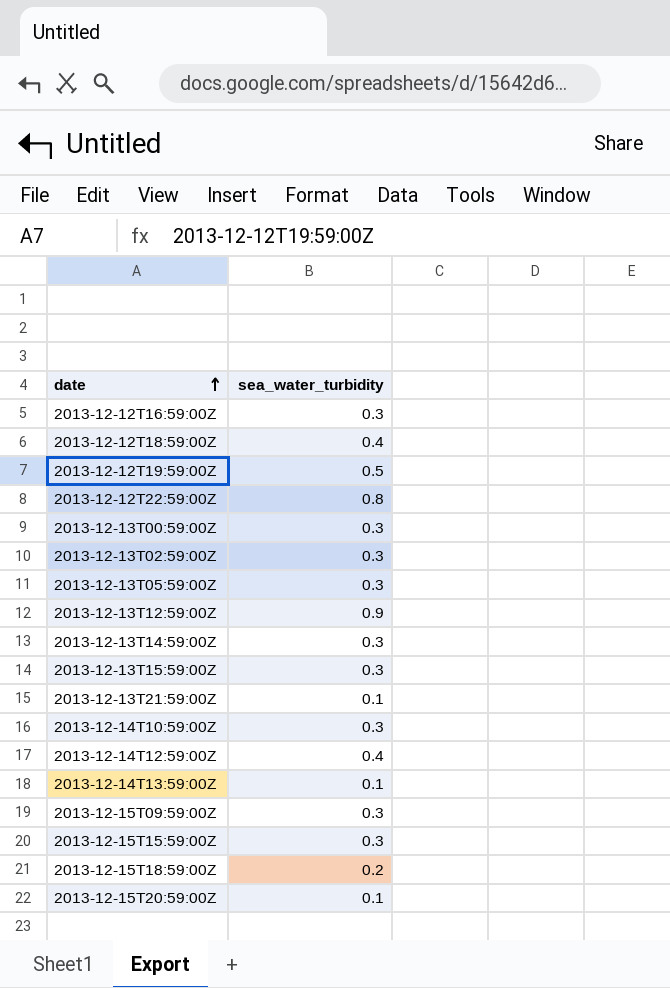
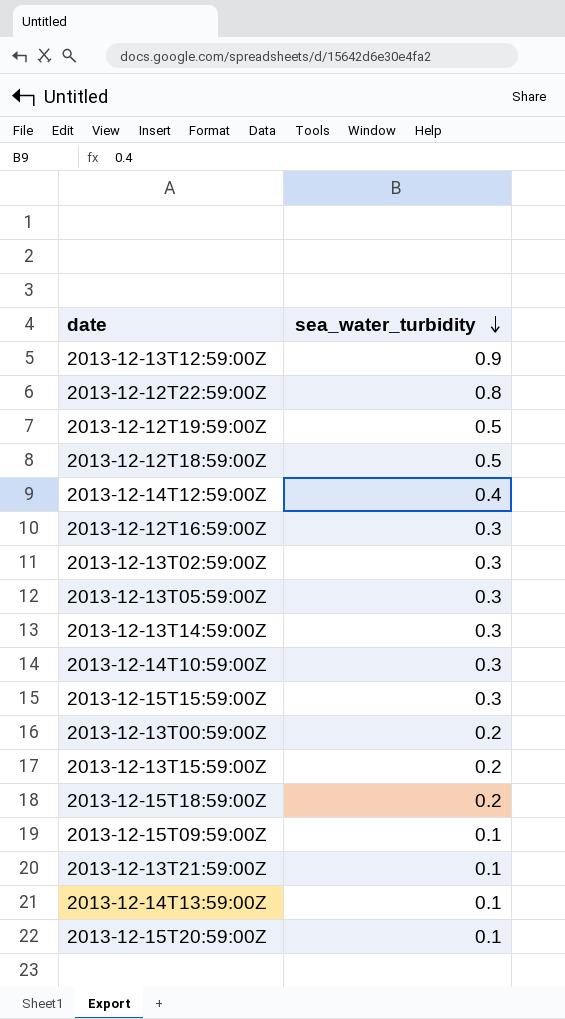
row order: date ascending -> sea_water_turbidity descending
2013-12-12T18:59:00Z | sea_water_turbidity: 0.4 -> 0.5
2013-12-13T00:59:00Z | sea_water_turbidity: 0.3 -> 0.2
2013-12-13T15:59:00Z | sea_water_turbidity: 0.3 -> 0.2
2013-12-15T09:59:00Z | sea_water_turbidity: 0.3 -> 0.1

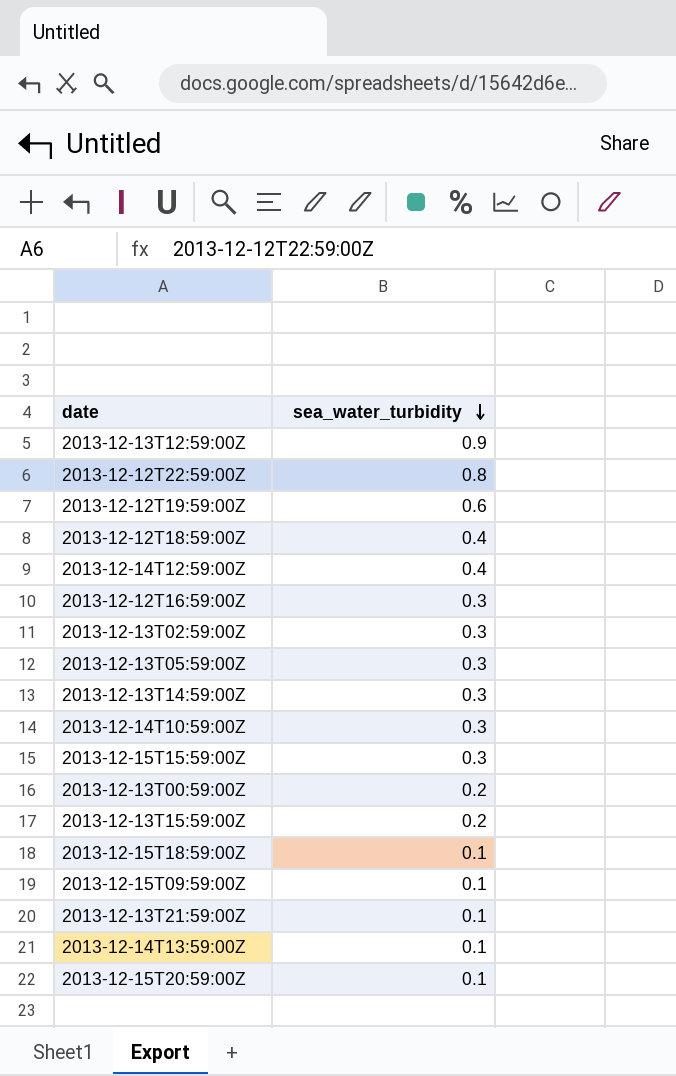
2013-12-12T19:59:00Z | sea_water_turbidity: 0.5 -> 0.6
2013-12-12T18:59:00Z | sea_water_turbidity: 0.5 -> 0.4
2013-12-15T18:59:00Z | sea_water_turbidity: 0.2 -> 0.1

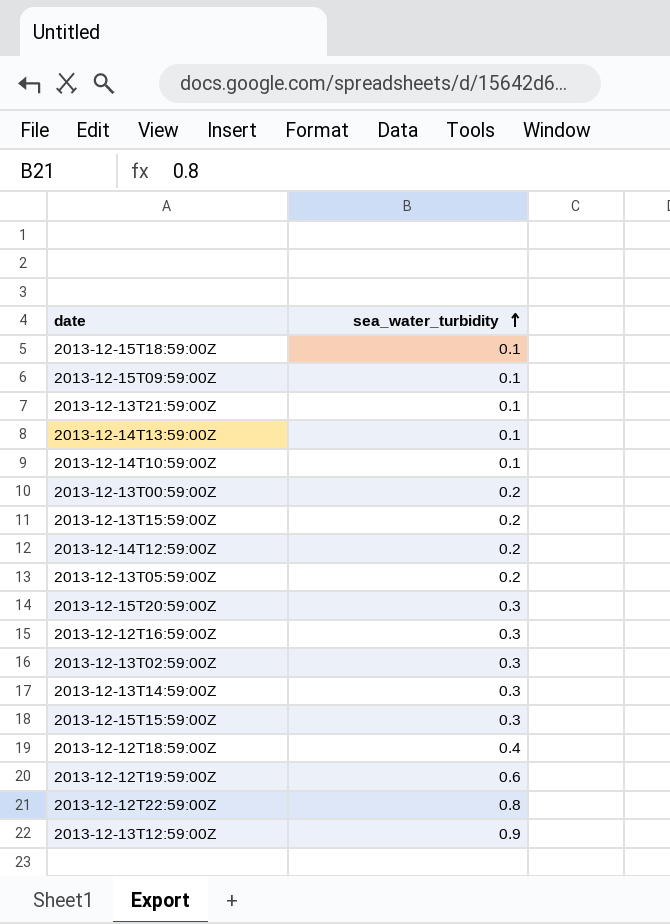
row order: sea_water_turbidity descending -> sea_water_turbidity ascending
2013-12-14T10:59:00Z | sea_water_turbidity: 0.3 -> 0.1
2013-12-14T12:59:00Z | sea_water_turbidity: 0.4 -> 0.2
2013-12-13T05:59:00Z | sea_water_turbidity: 0.3 -> 0.2
2013-12-15T20:59:00Z | sea_water_turbidity: 0.1 -> 0.3

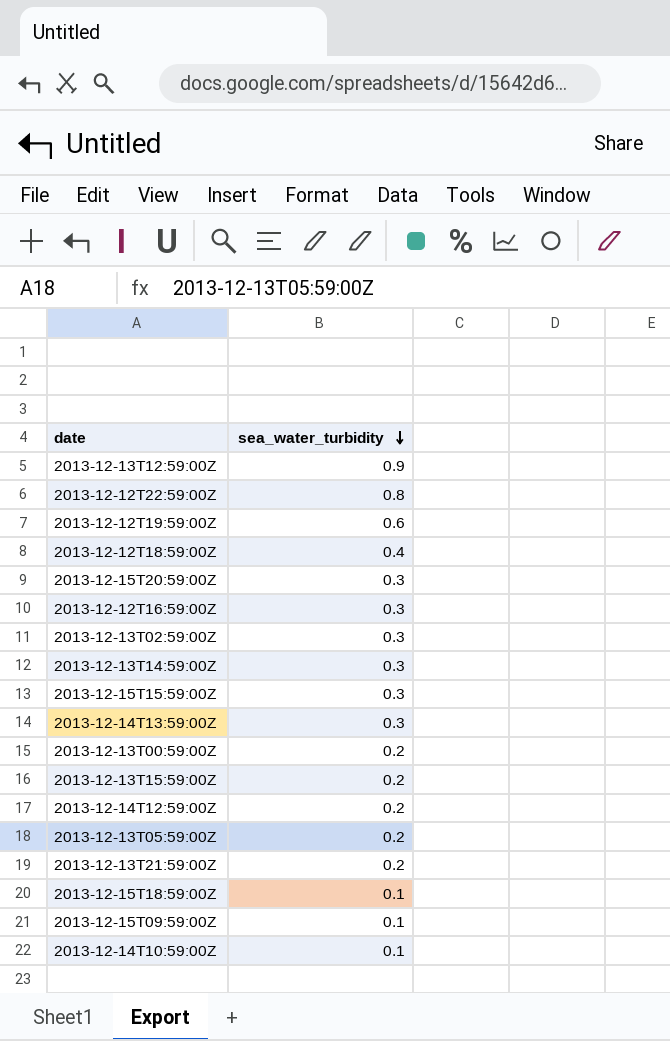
row order: sea_water_turbidity ascending -> sea_water_turbidity descending
2013-12-14T13:59:00Z | sea_water_turbidity: 0.1 -> 0.3
2013-12-13T21:59:00Z | sea_water_turbidity: 0.1 -> 0.2

